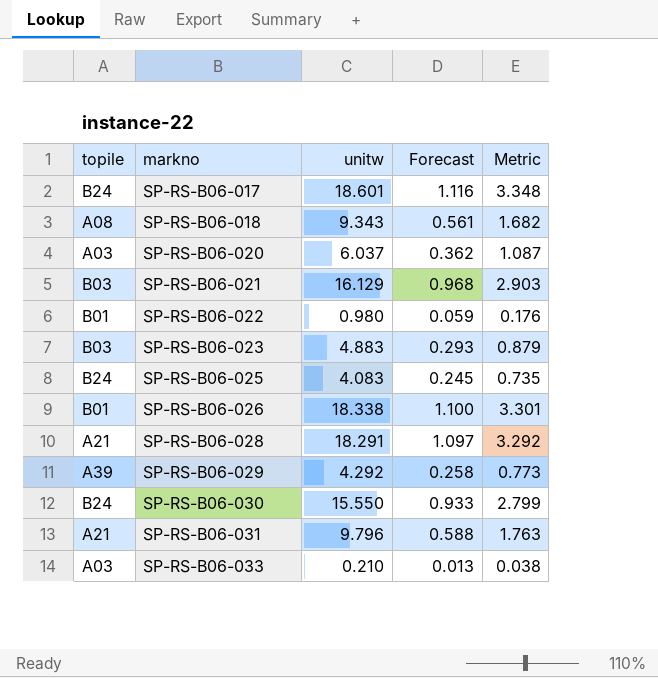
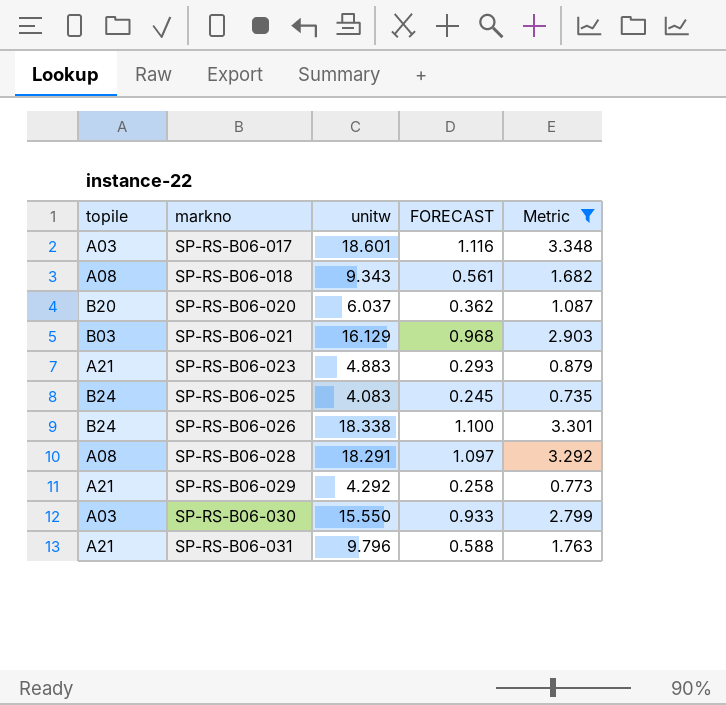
filter: none -> Metric >= 0.735
column name: Forecast -> FORECAST
SP-RS-B06-017 | topile: B24 -> A03
SP-RS-B06-020 | topile: A03 -> B20
SP-RS-B06-023 | topile: B03 -> A21
SP-RS-B06-026 | topile: B01 -> B24
SP-RS-B06-028 | topile: A21 -> A08
SP-RS-B06-029 | topile: A39 -> A21
SP-RS-B06-030 | topile: B24 -> A03

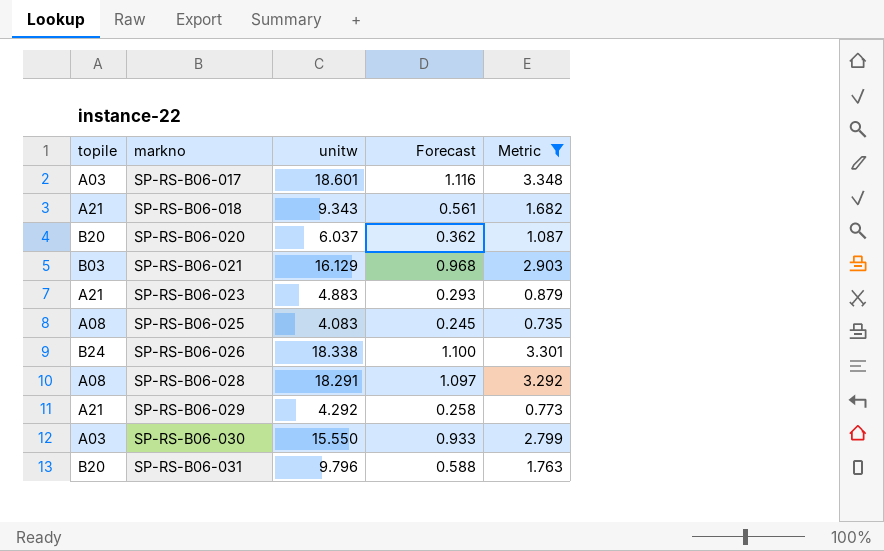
column name: FORECAST -> Forecast
SP-RS-B06-018 | topile: A08 -> A21
SP-RS-B06-025 | topile: B24 -> A08
SP-RS-B06-031 | topile: A21 -> B20

